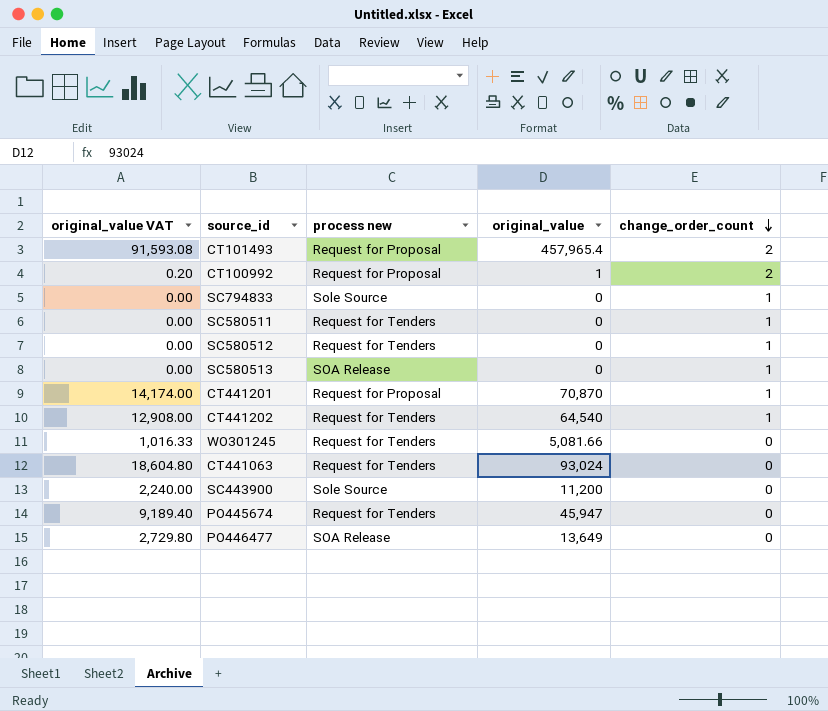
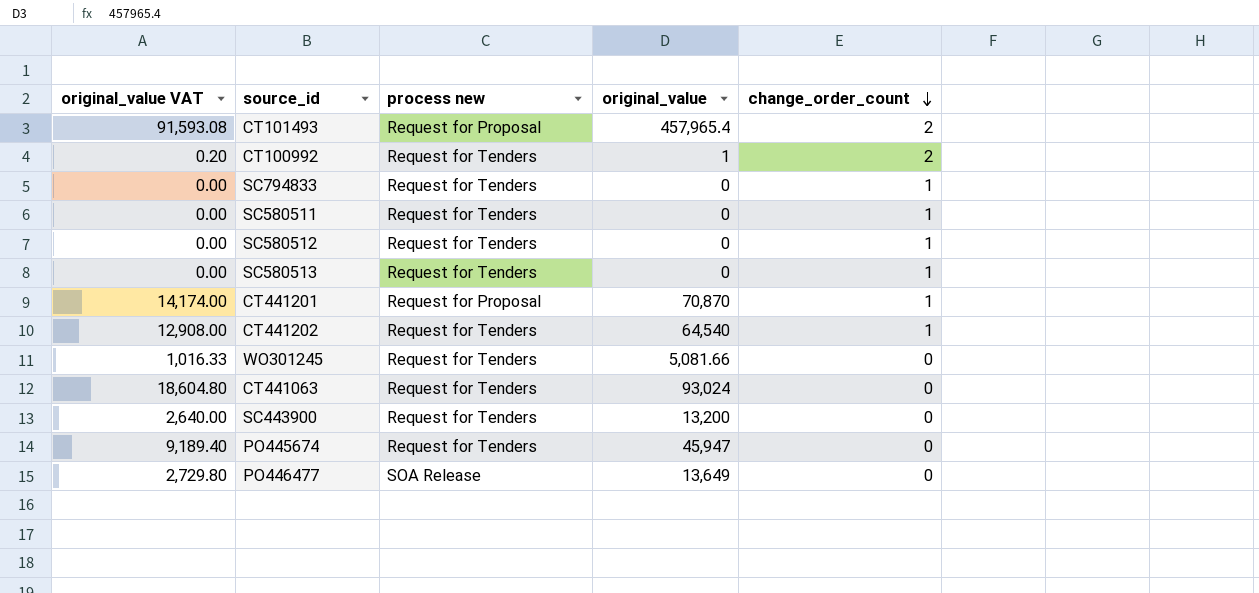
CT100992 | process new: Request for Proposal -> Request for Tenders
SC794833 | process new: Sole Source -> Request for Tenders
SC580513 | process new: SOA Release -> Request for Tenders
SC443900 | original_value VAT: 2,240.00 -> 2,640.00
SC443900 | process new: Sole Source -> Request for Tenders
SC443900 | original_value: 11,200 -> 13,200

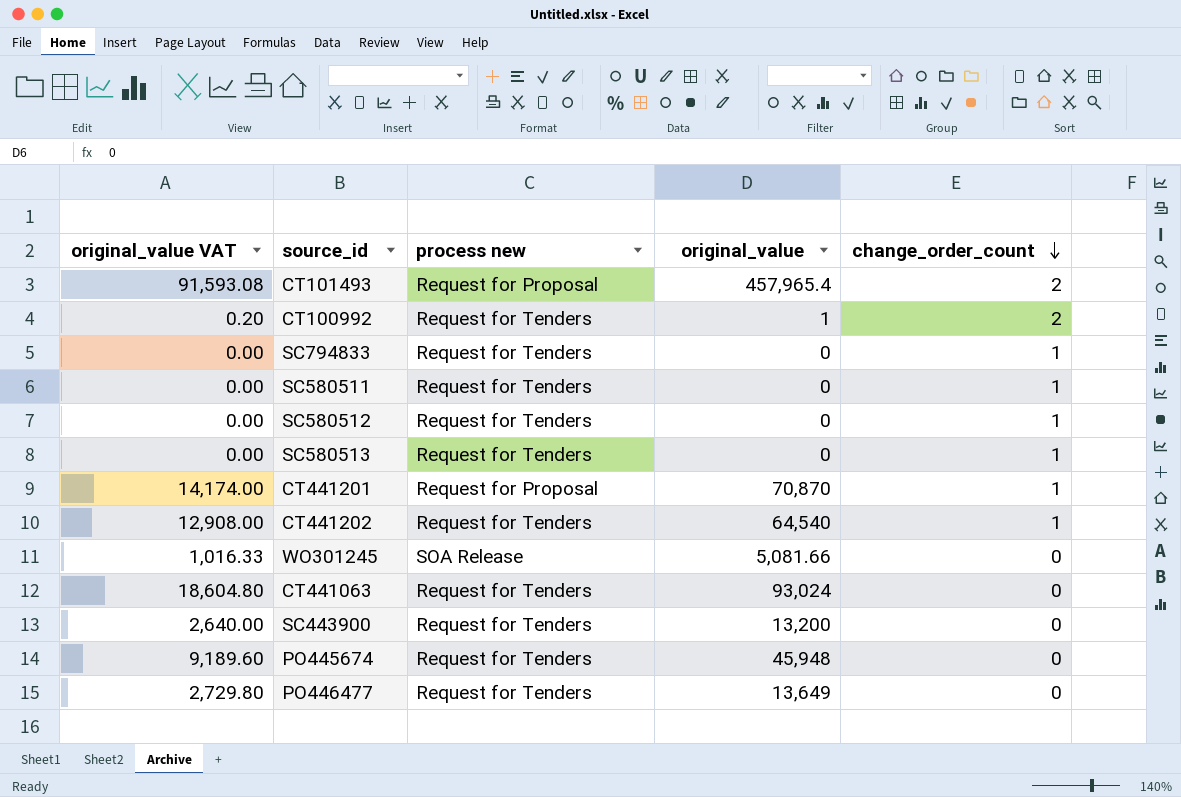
WO301245 | process new: Request for Tenders -> SOA Release
PO445674 | original_value VAT: 9,189.40 -> 9,189.60
PO445674 | original_value: 45,947 -> 45,948
PO446477 | process new: SOA Release -> Request for Tenders

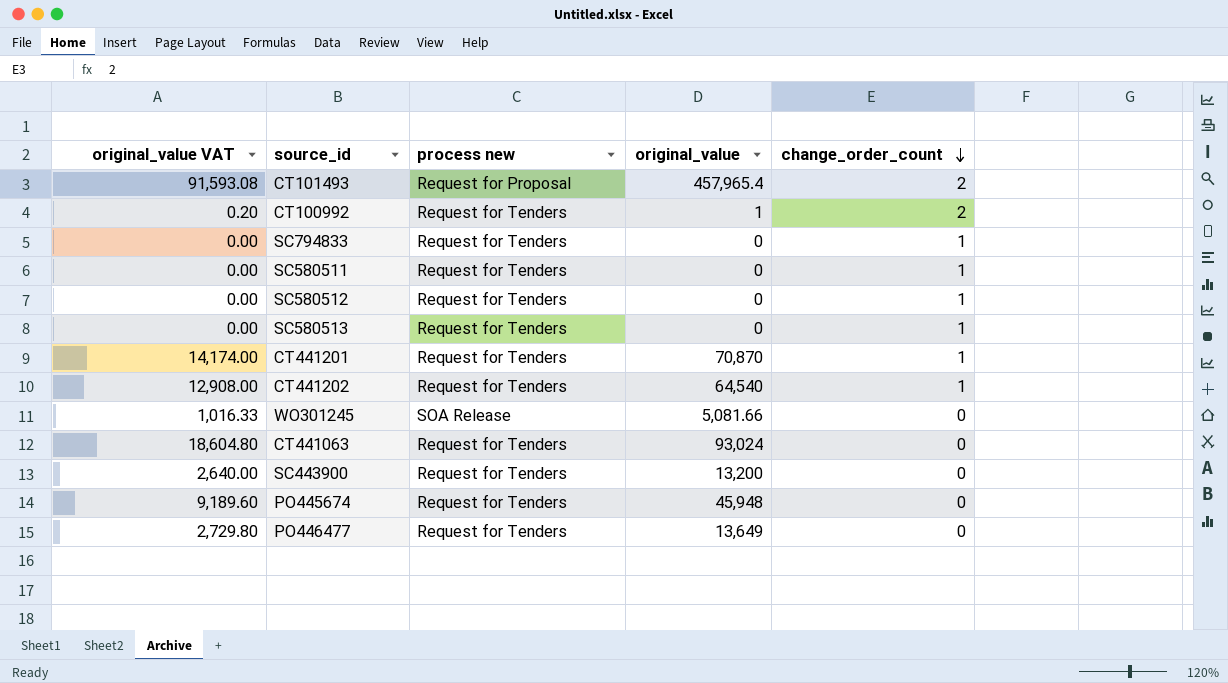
CT441201 | process new: Request for Proposal -> Request for Tenders

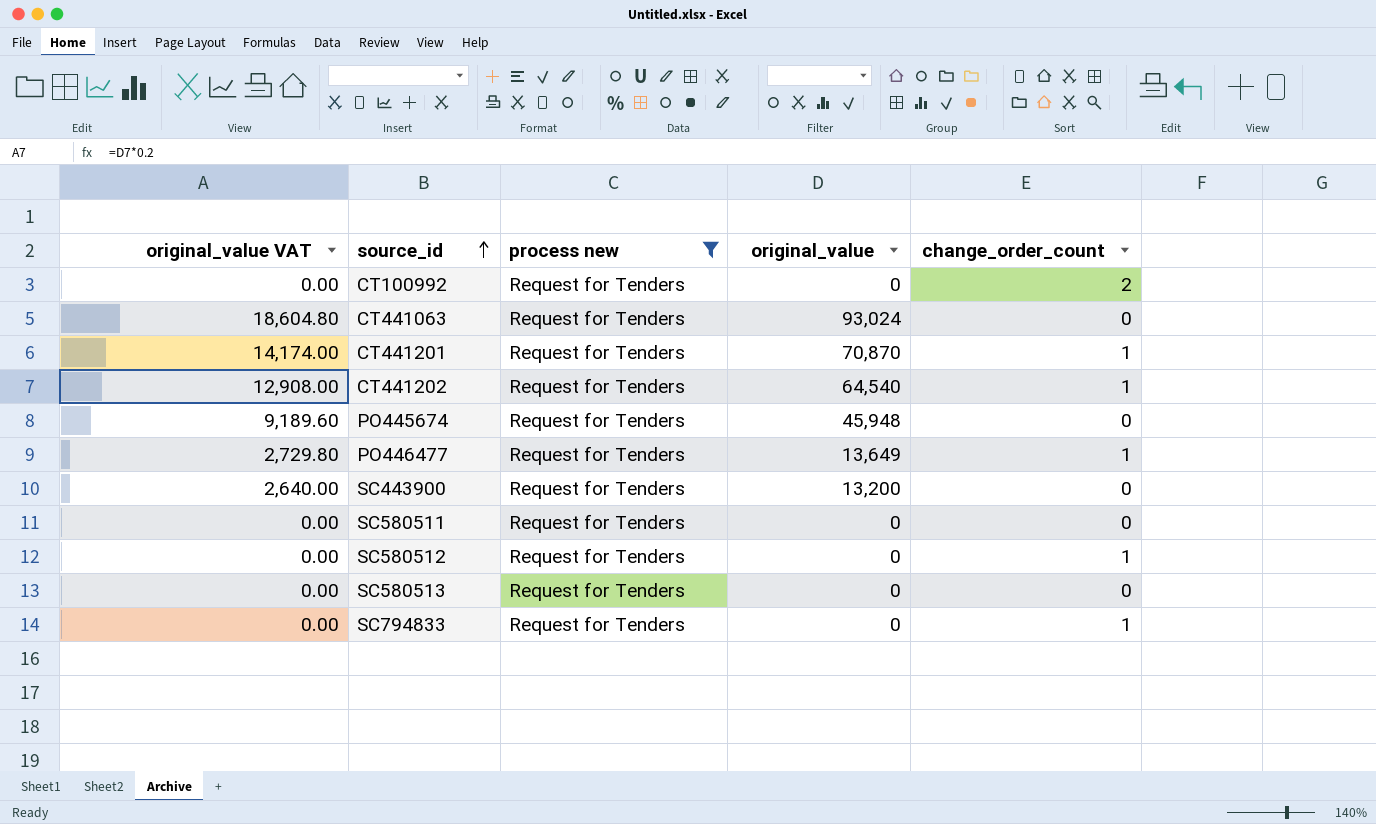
filter: none -> process new = Request for Tenders
row order: change_order_count descending -> source_id ascending
CT100992 | original_value VAT: 0.20 -> 0.00
CT100992 | original_value: 1 -> 0
PO446477 | change_order_count: 0 -> 1
SC580511 | change_order_count: 1 -> 0
SC580513 | change_order_count: 1 -> 0

